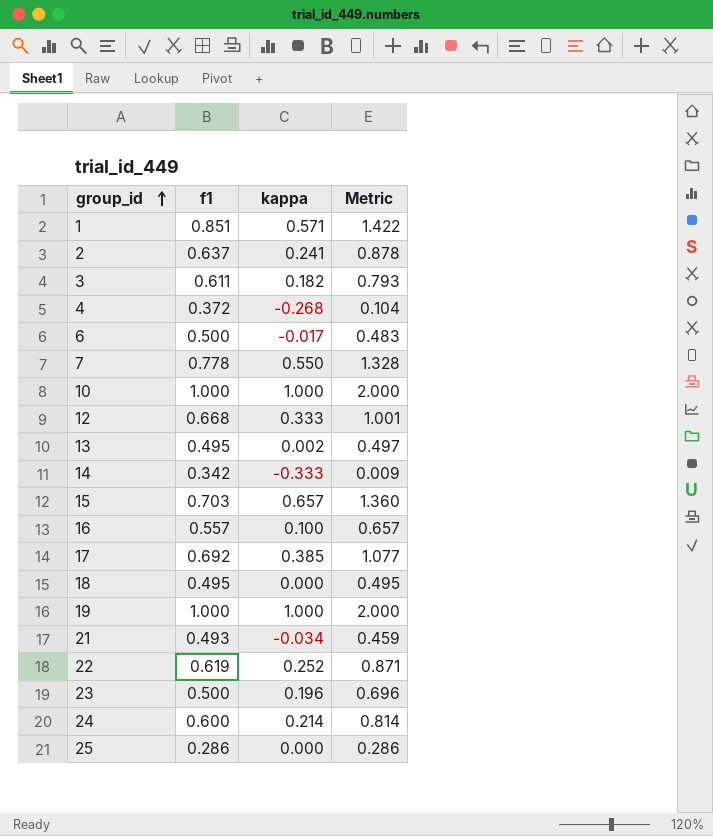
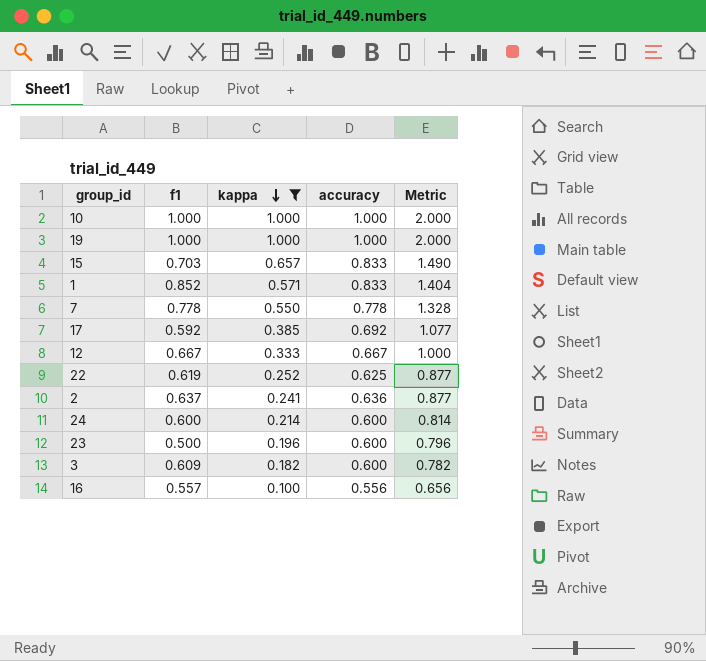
filter: none -> kappa >= 0.100
row order: group_id ascending -> kappa descending
column accuracy | position: none -> 4
column Metric | formula: [f1] + [kappa] -> [kappa] + [accuracy]
1 | f1: 0.851 -> 0.852
17 | f1: 0.692 -> 0.592
12 | f1: 0.668 -> 0.667
3 | f1: 0.611 -> 0.609

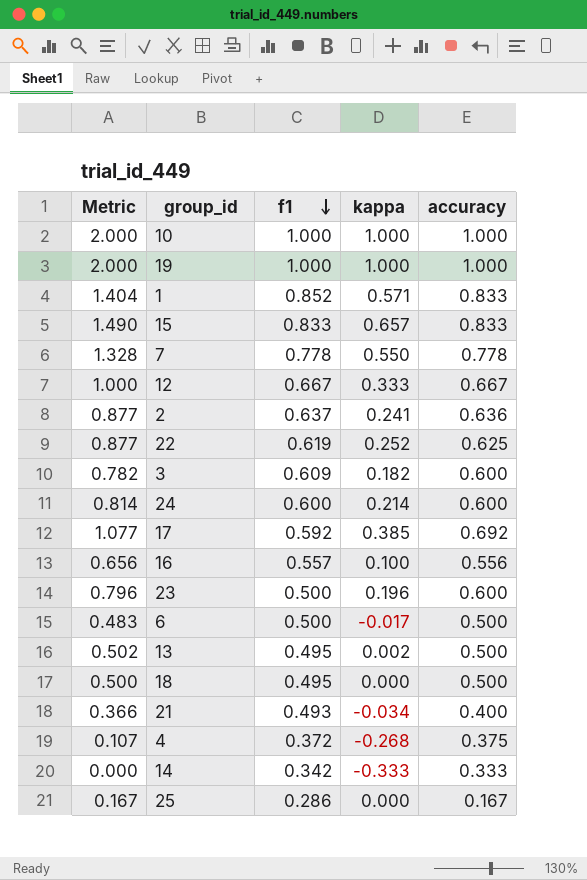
filter: kappa >= 0.100 -> none
row order: kappa descending -> f1 descending
column Metric | position: 5 -> 1
15 | f1: 0.703 -> 0.833

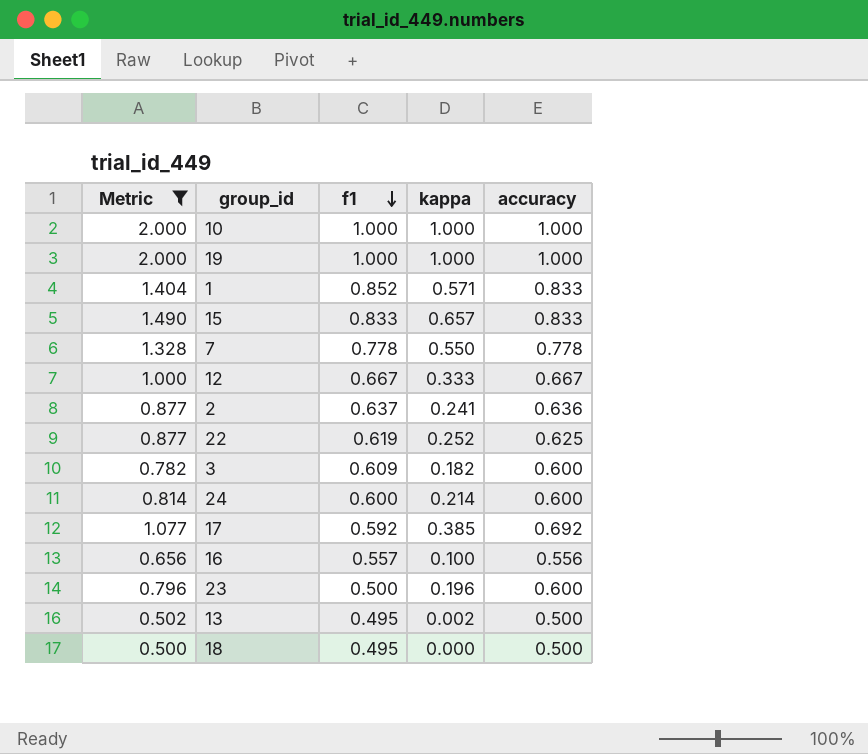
filter: none -> Metric >= 0.500

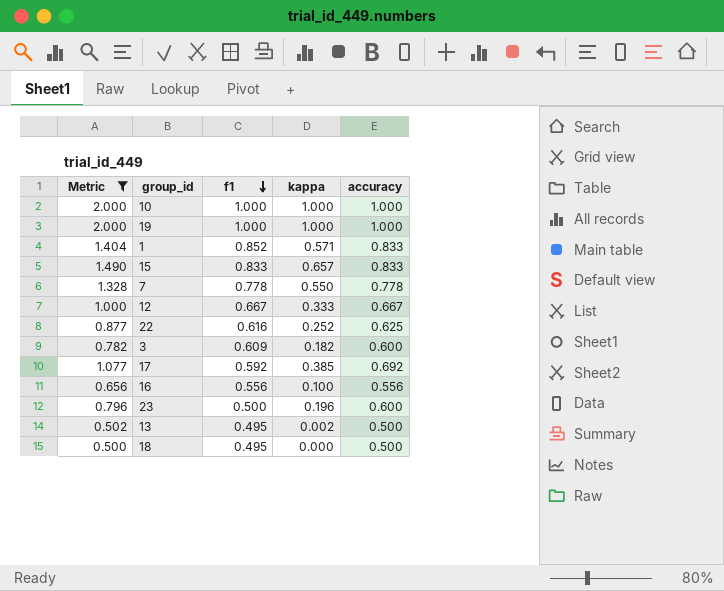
row 2: 0.877 | 0.637 | 0.241 | 0.636 -> none
row 24: 0.814 | 0.600 | 0.214 | 0.600 -> none
22 | f1: 0.619 -> 0.616
16 | f1: 0.557 -> 0.556

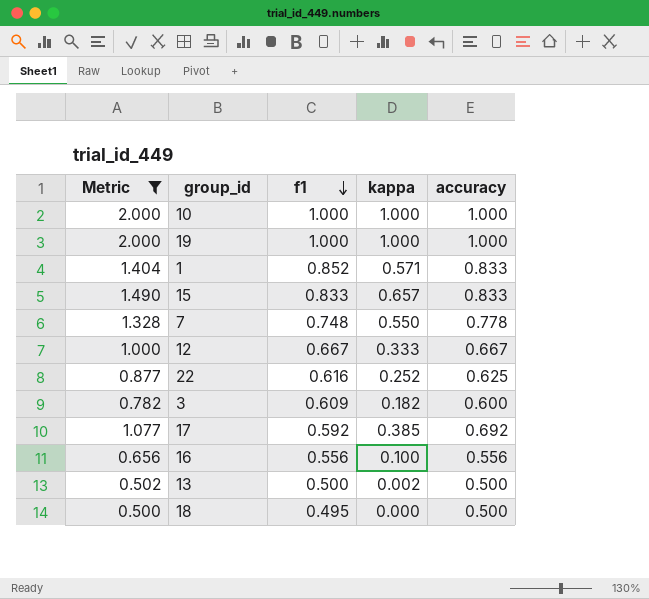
row 23: 0.796 | 0.500 | 0.196 | 0.600 -> none
7 | f1: 0.778 -> 0.748
13 | f1: 0.495 -> 0.500

